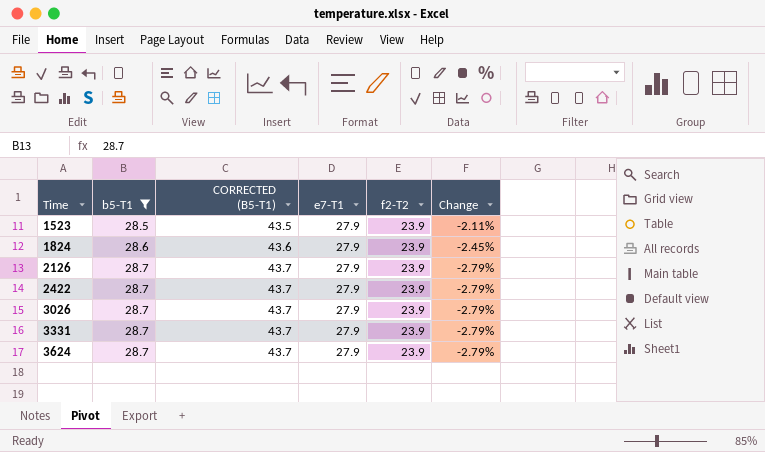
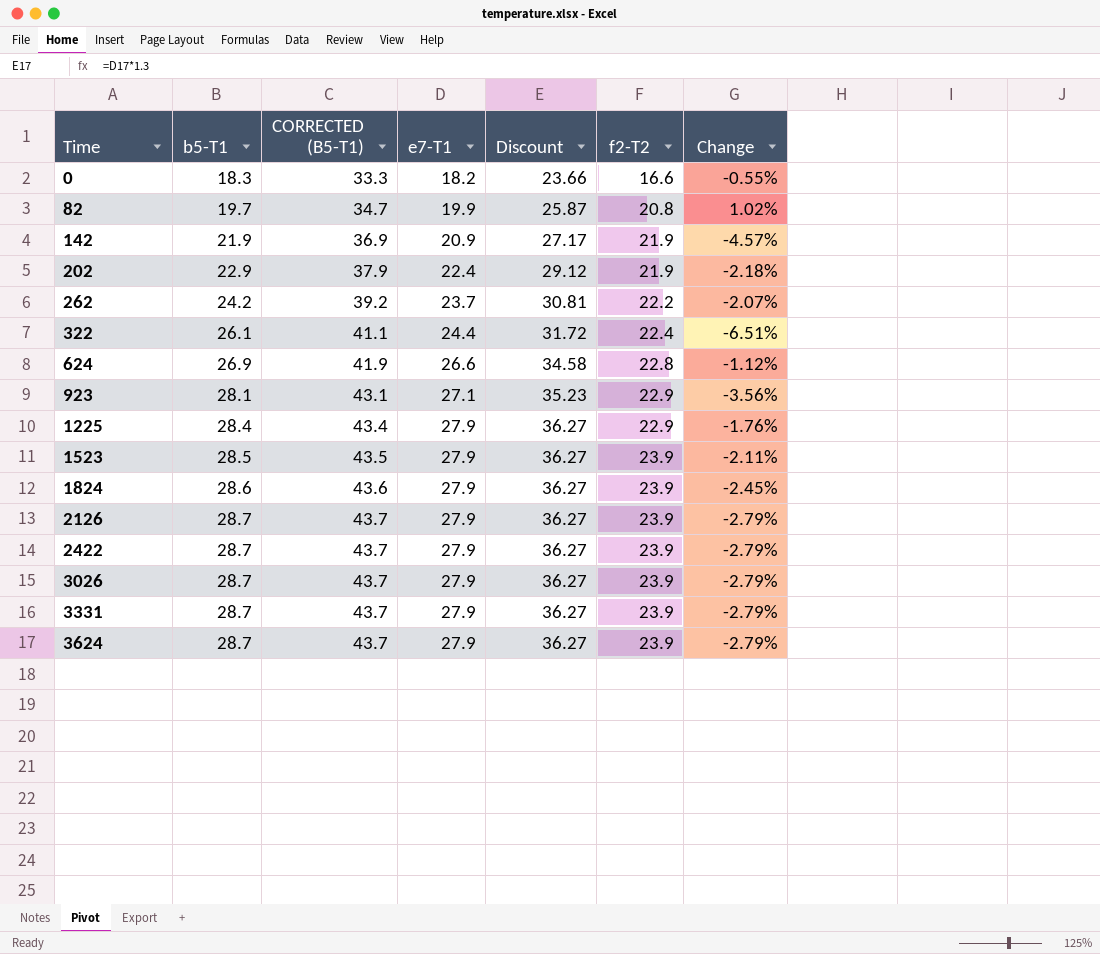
filter: b5-T1 >= 28.5 -> none
column Discount | formula: none -> [e7-T1] * 1.3

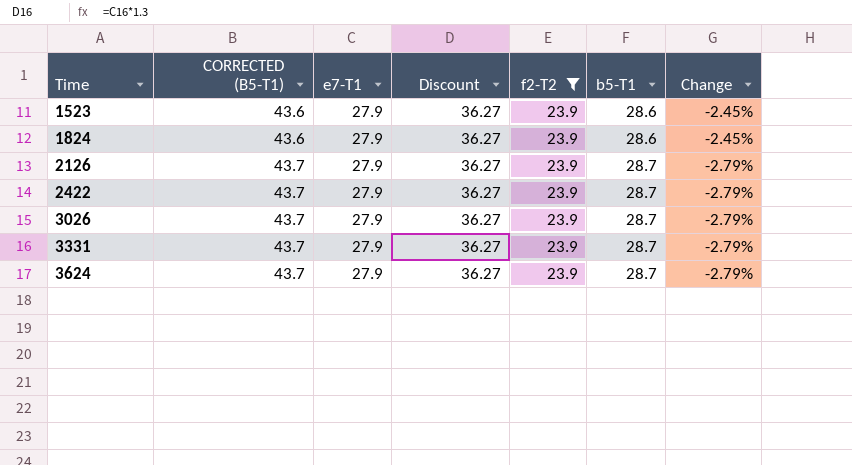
filter: none -> f2-T2 = 23.9
column b5-T1 | position: 2 -> 6
1523 | CORRECTED (B5-T1): 43.5 -> 43.6
1523 | b5-T1: 28.5 -> 28.6
1523 | Change: -2.11% -> -2.45%

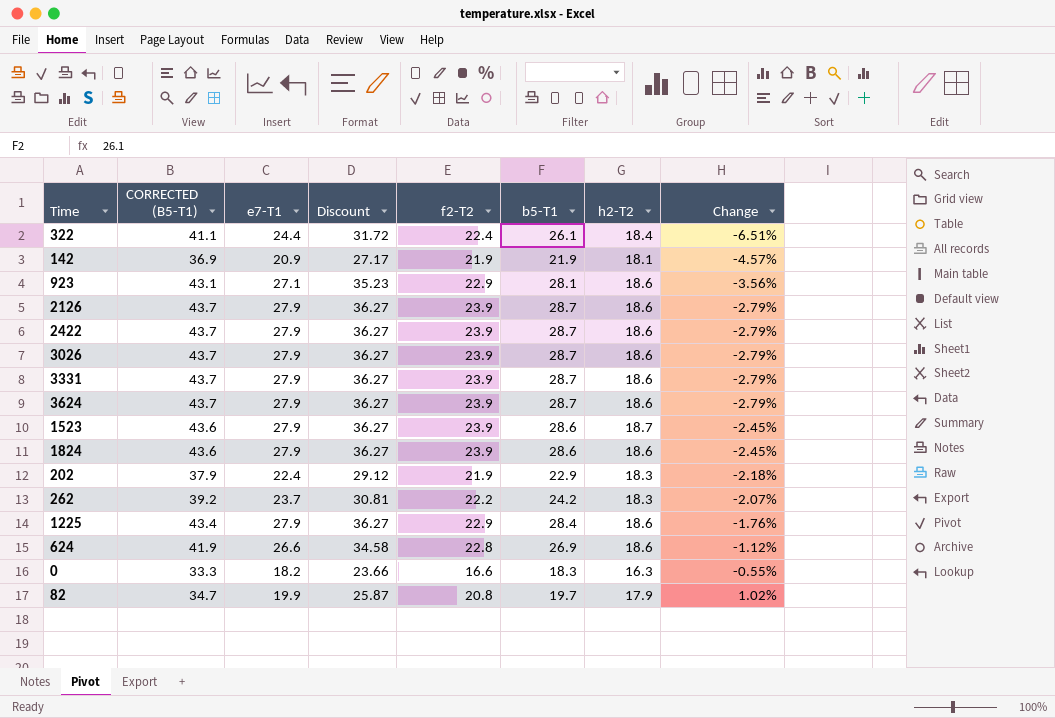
filter: f2-T2 = 23.9 -> none
row order: Time ascending -> Change ascending
column h2-T2 | position: none -> 7

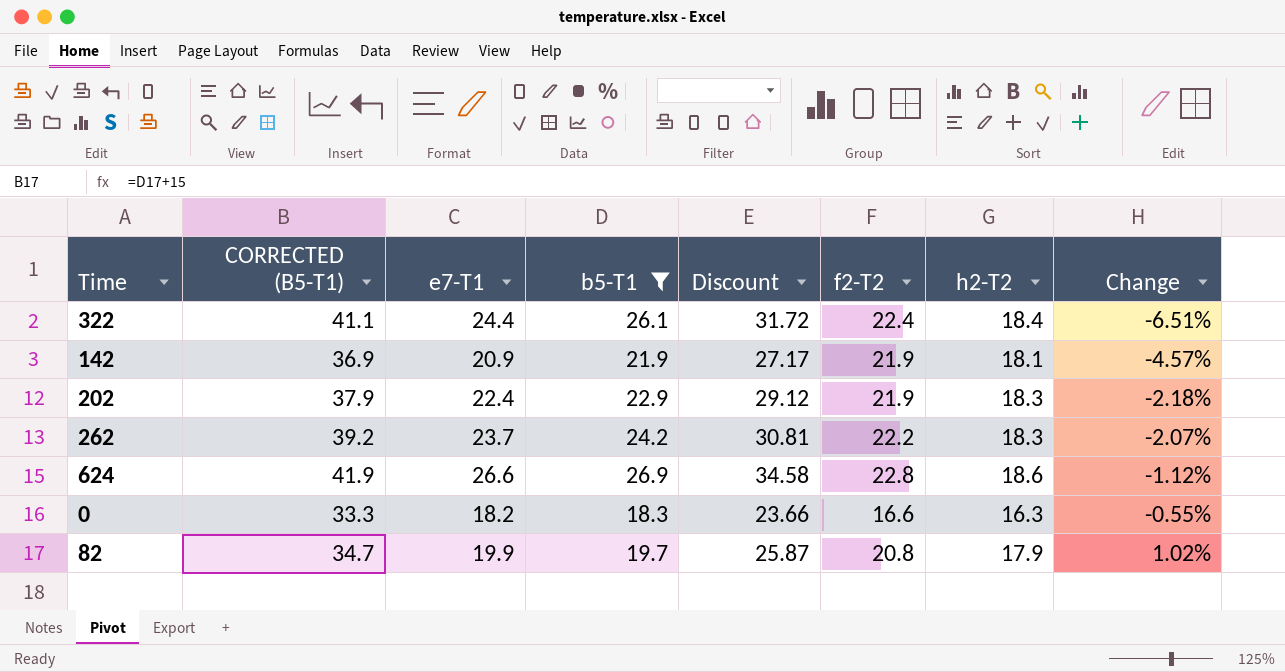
filter: none -> b5-T1 <= 26.9
column b5-T1 | position: 6 -> 4

